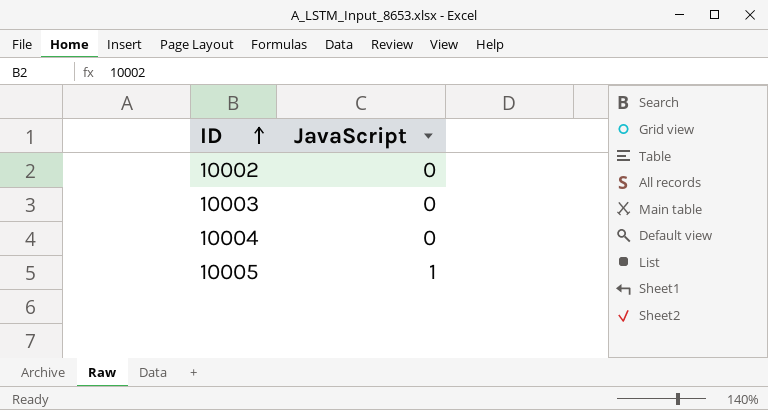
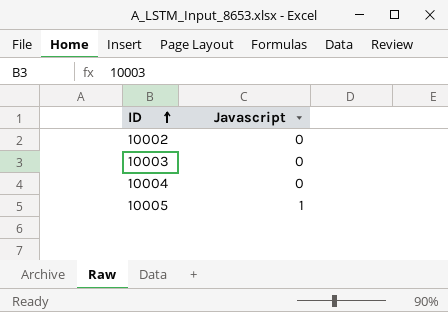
column name: JavaScript -> Javascript

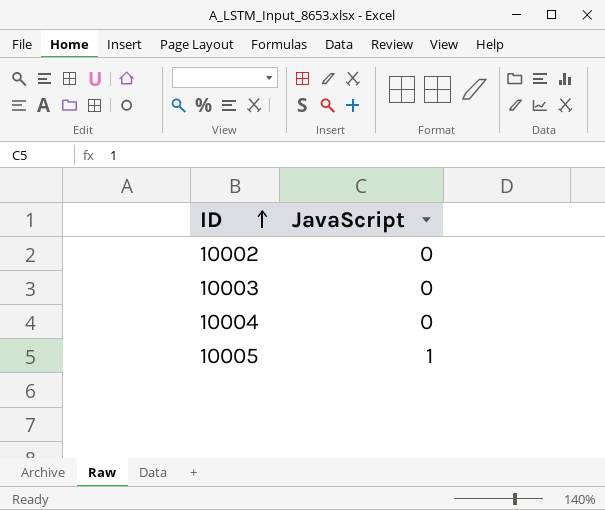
column name: Javascript -> JavaScript

